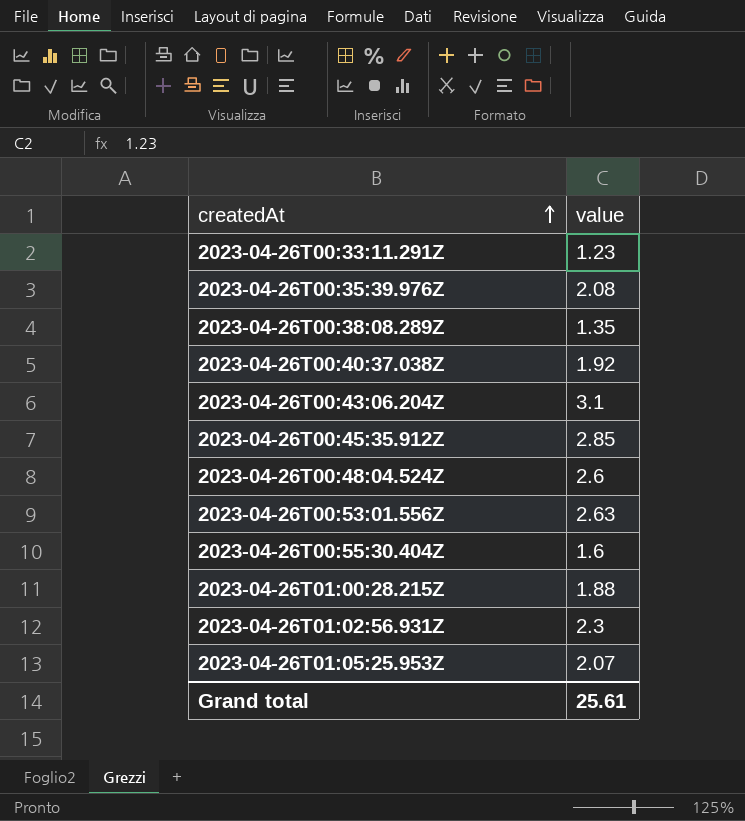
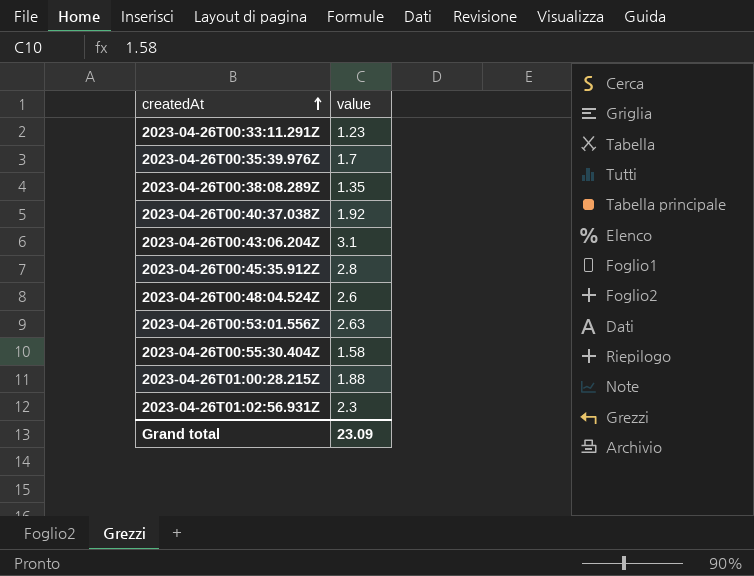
row 2023-04-26T01:05:25.953Z: 2.07 -> none
2023-04-26T00:35:39.976Z | value: 2.08 -> 1.7
2023-04-26T00:45:35.912Z | value: 2.85 -> 2.8
2023-04-26T00:55:30.404Z | value: 1.6 -> 1.58
Grand total | value: 25.61 -> 23.09

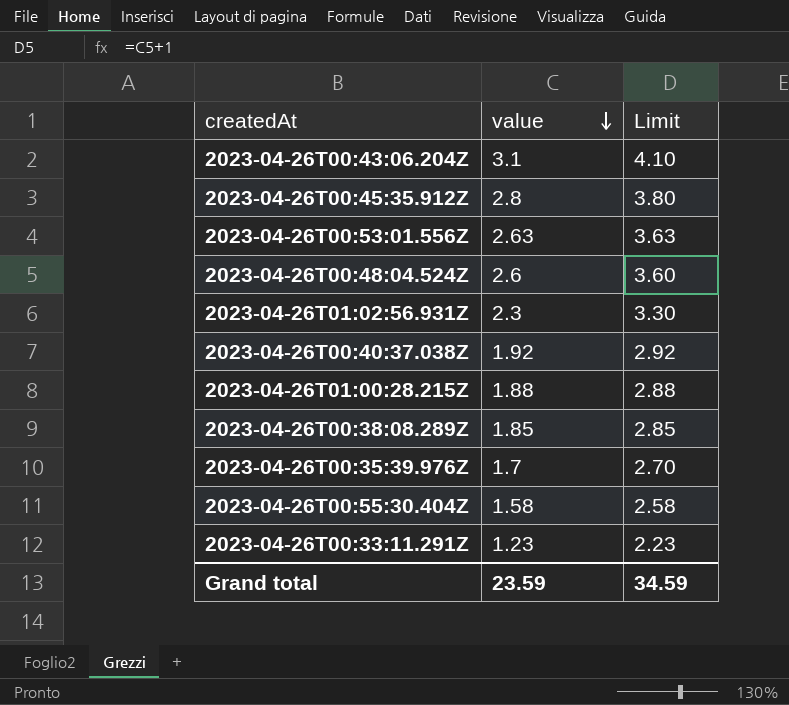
row order: createdAt ascending -> value descending
column Limit | formula: none -> [value] + 1
2023-04-26T00:38:08.289Z | value: 1.35 -> 1.85
Grand total | value: 23.09 -> 23.59

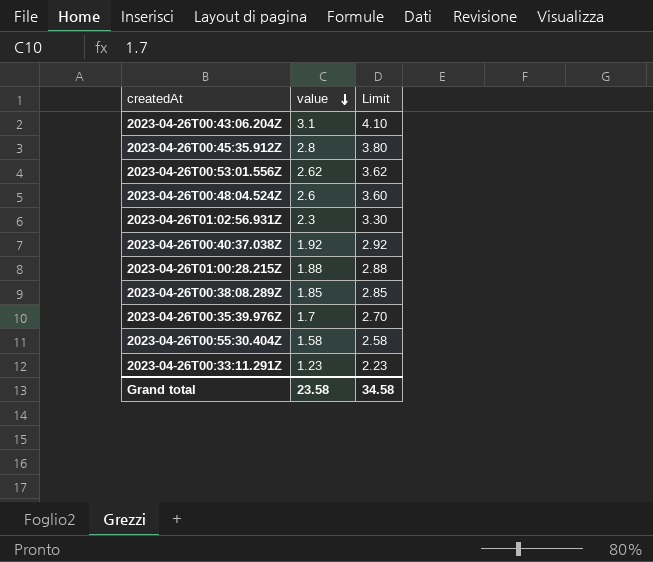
2023-04-26T00:53:01.556Z | value: 2.63 -> 2.62
2023-04-26T00:53:01.556Z | Limit: 3.63 -> 3.62
Grand total | value: 23.59 -> 23.58
Grand total | Limit: 34.59 -> 34.58

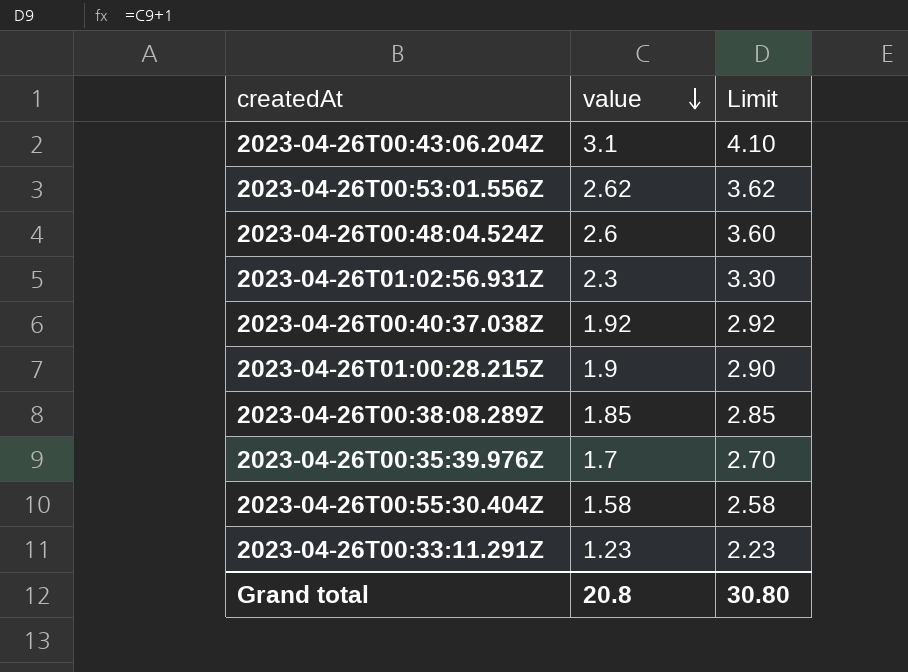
row 2023-04-26T00:45:35.912Z: 2.8 | 3.80 -> none
2023-04-26T01:00:28.215Z | value: 1.88 -> 1.9
2023-04-26T01:00:28.215Z | Limit: 2.88 -> 2.90
Grand total | value: 23.58 -> 20.8
Grand total | Limit: 34.58 -> 30.80

